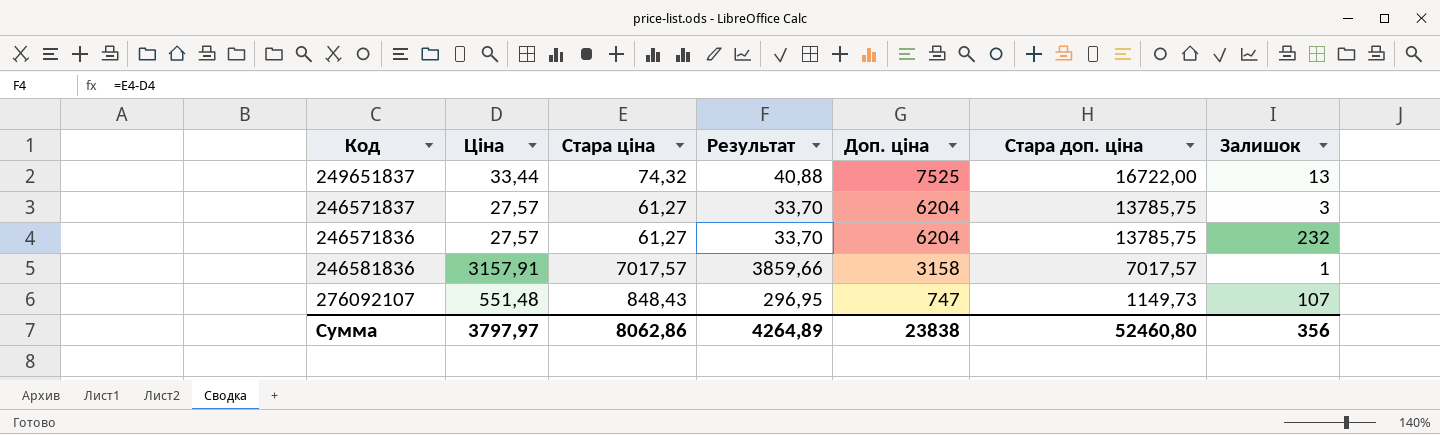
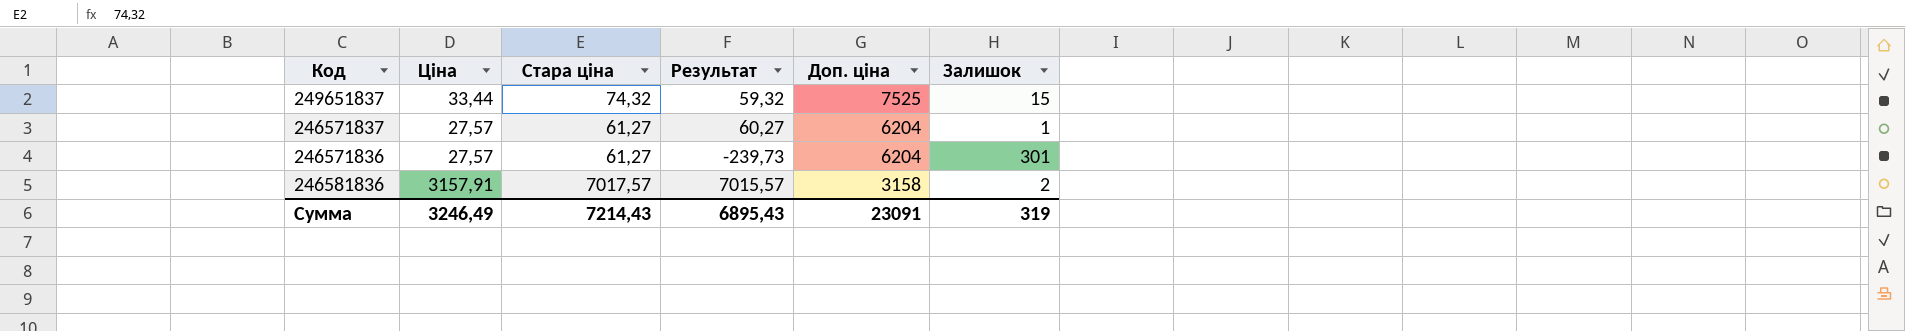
column Стара доп. ціна | position: 6 -> none
column Результат | formula: [Стара ціна] - [Ціна] -> [Стара ціна] - [Залишок]
row 276092107: 551,48 | 848,43 | 296,95 | 747 | 1149,73 | 107 -> none
249651837 | Залишок: 13 -> 15
246571837 | Залишок: 3 -> 1
246571836 | Залишок: 232 -> 301
246581836 | Залишок: 1 -> 2
Сумма | Ціна: 3797,97 -> 3246,49
Сумма | Стара ціна: 8062,86 -> 7214,43
Сумма | Результат: 4264,89 -> 6895,43
Сумма | Доп. ціна: 23838 -> 23091
Сумма | Залишок: 356 -> 319

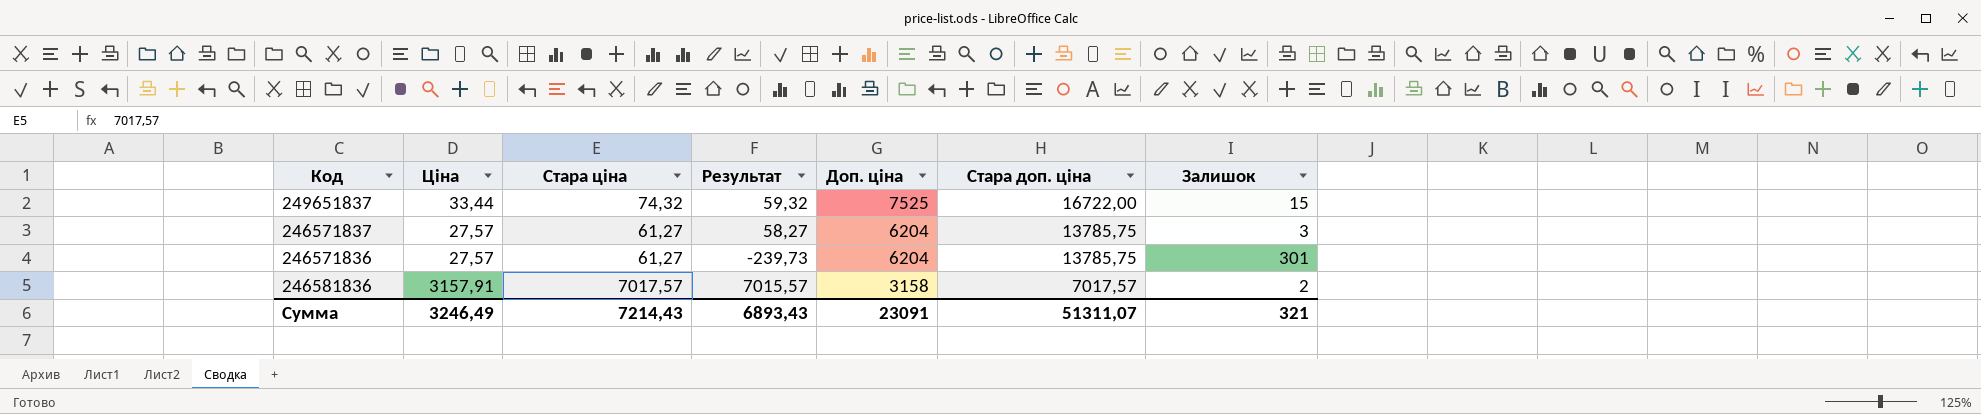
column Стара доп. ціна | position: none -> 6
246571837 | Результат: 60,27 -> 58,27
246571837 | Залишок: 1 -> 3
Сумма | Результат: 6895,43 -> 6893,43
Сумма | Залишок: 319 -> 321

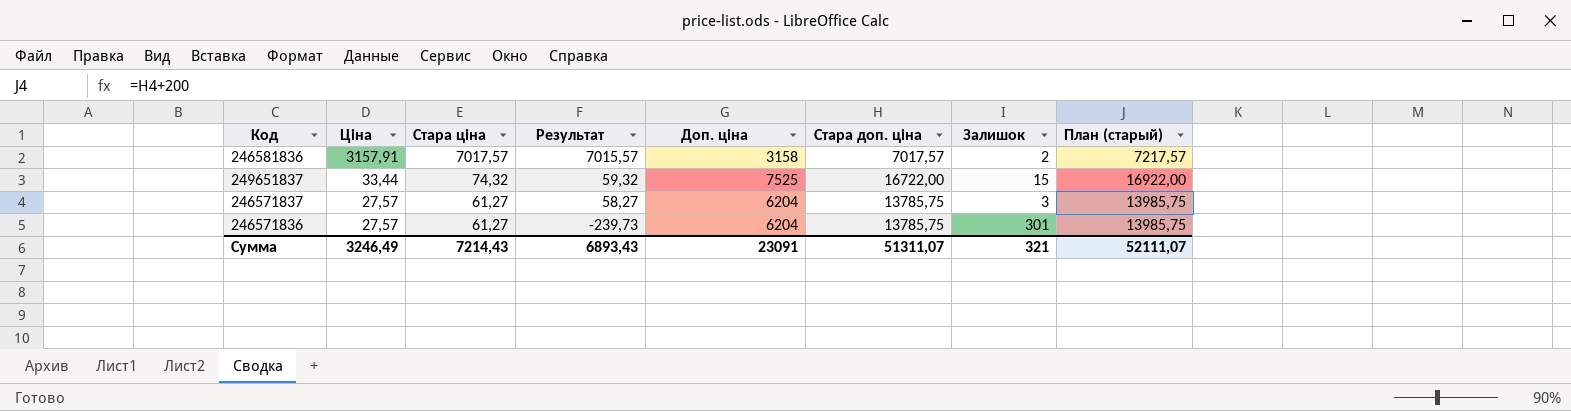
row order: Доп. ціна descending -> Ціна descending
column План (старый) | formula: none -> [Стара доп. ціна] + 200

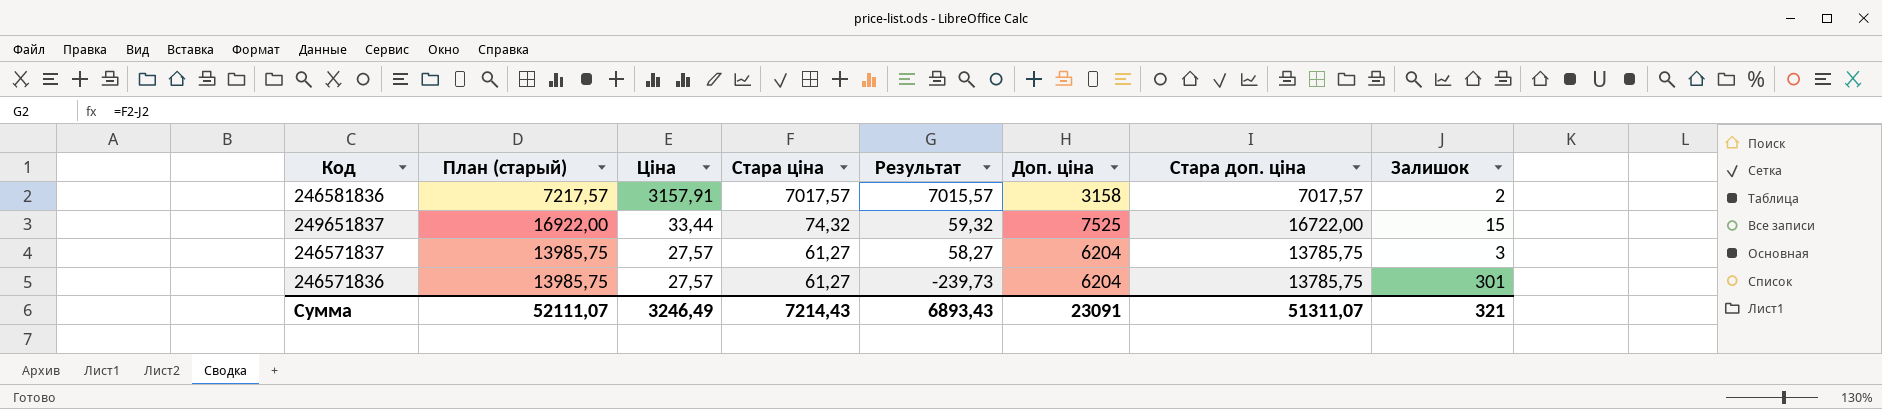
column План (старый) | position: 8 -> 2

